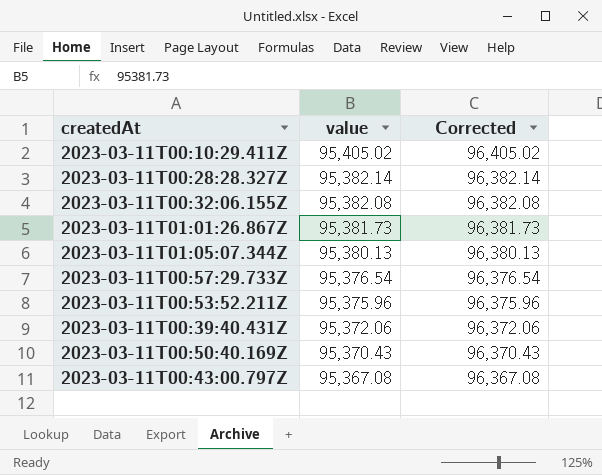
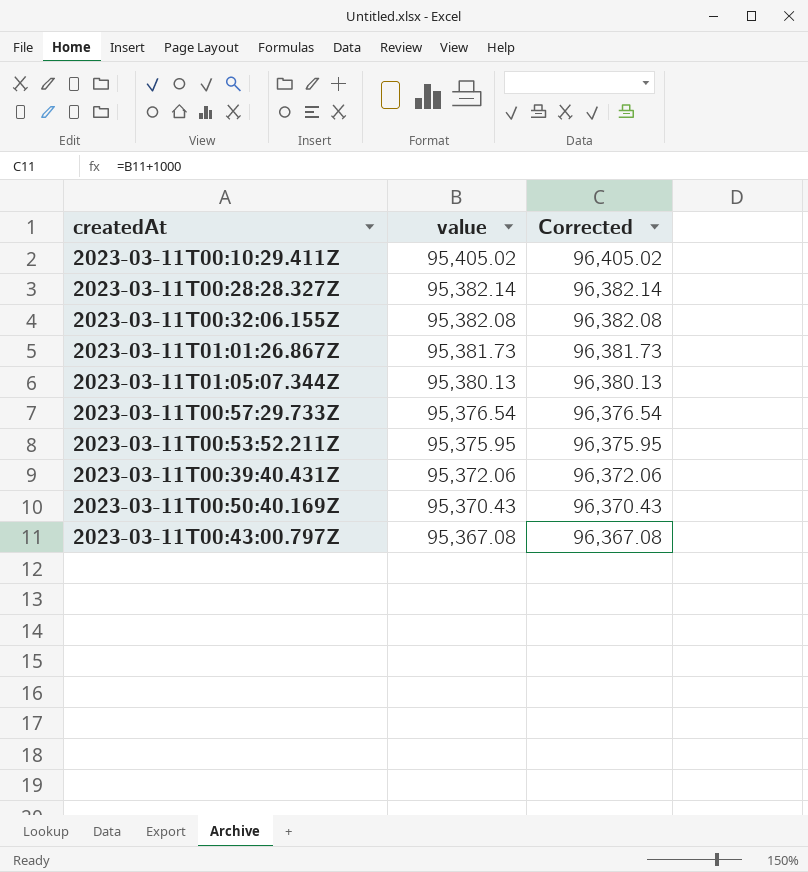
2023-03-11T00:53:52.211Z | value: 95,375.96 -> 95,375.95
2023-03-11T00:53:52.211Z | Corrected: 96,375.96 -> 96,375.95

